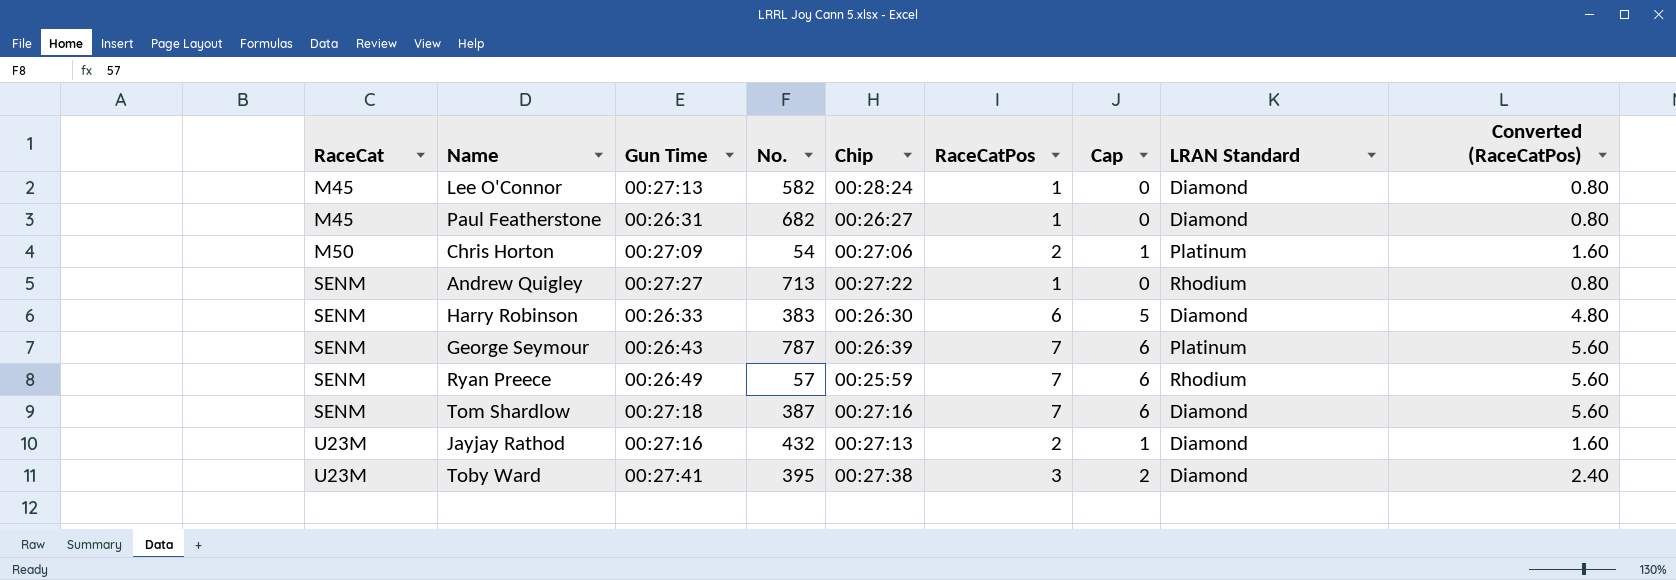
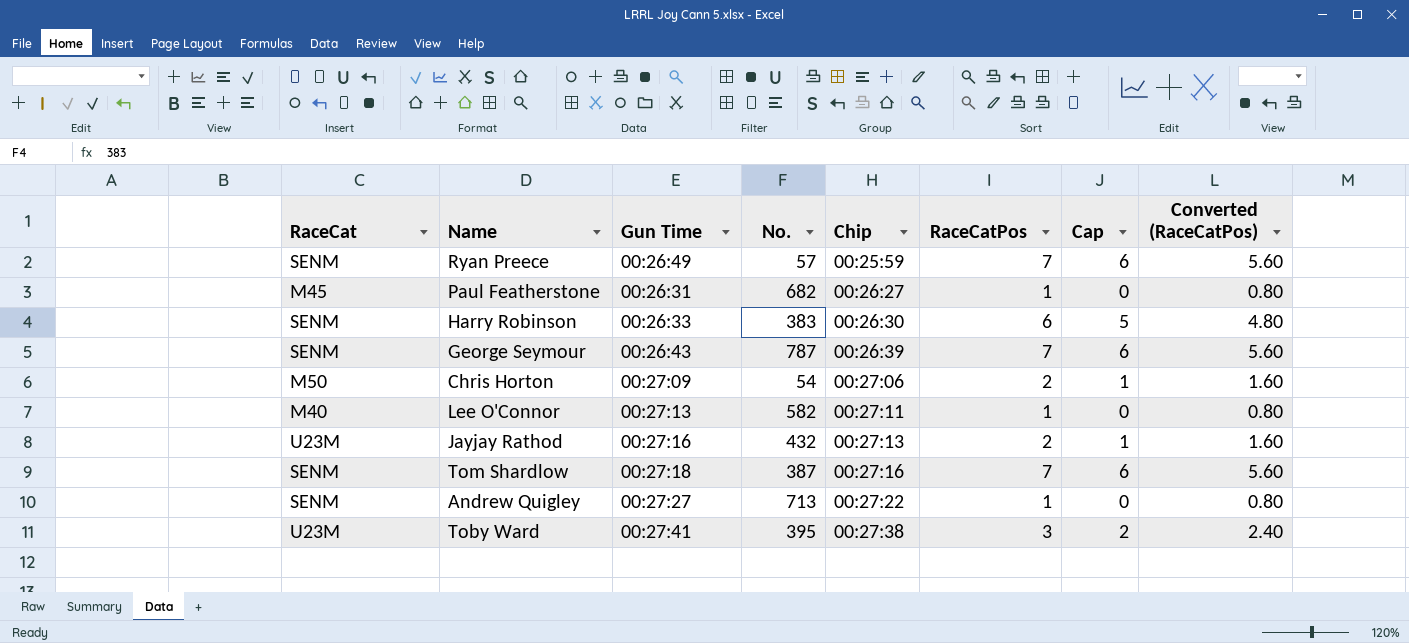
row order: RaceCat ascending -> Chip ascending
column LRAN Standard | position: 8 -> none
Lee O'Connor | RaceCat: M45 -> M40
Lee O'Connor | Chip: 00:28:24 -> 00:27:11

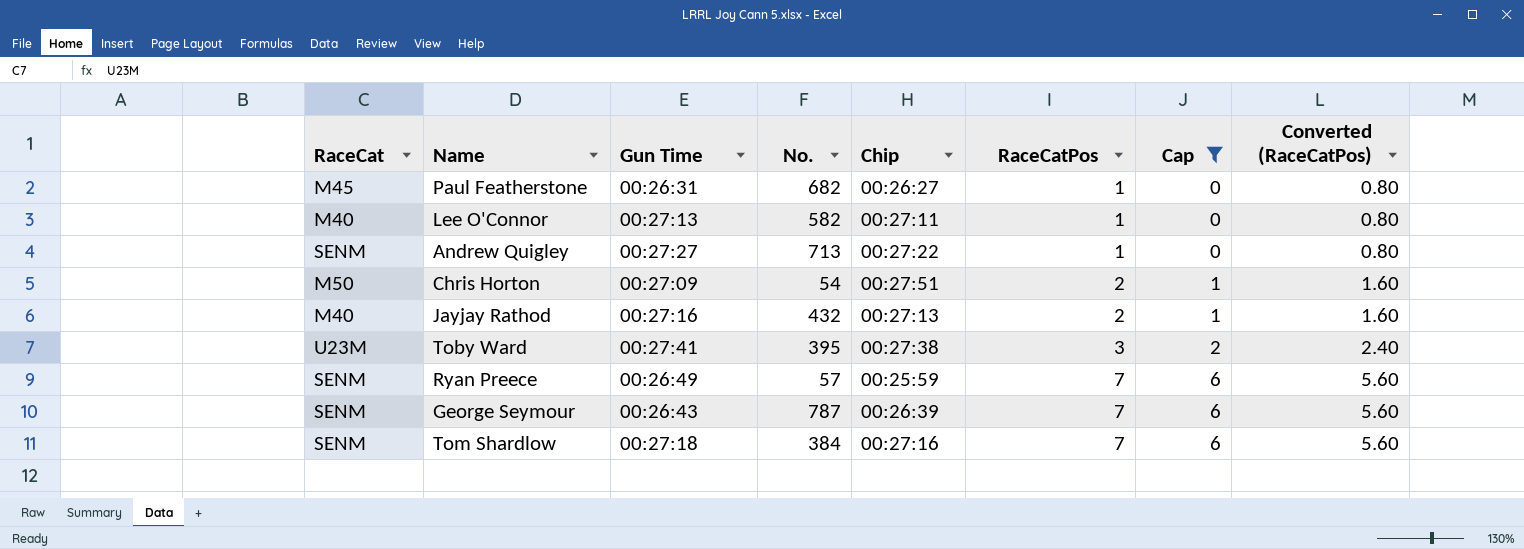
filter: none -> Cap != 5
row order: Chip ascending -> RaceCatPos ascending
Chris Horton | Chip: 00:27:06 -> 00:27:51
Jayjay Rathod | RaceCat: U23M -> M40
Tom Shardlow | No.: 387 -> 384

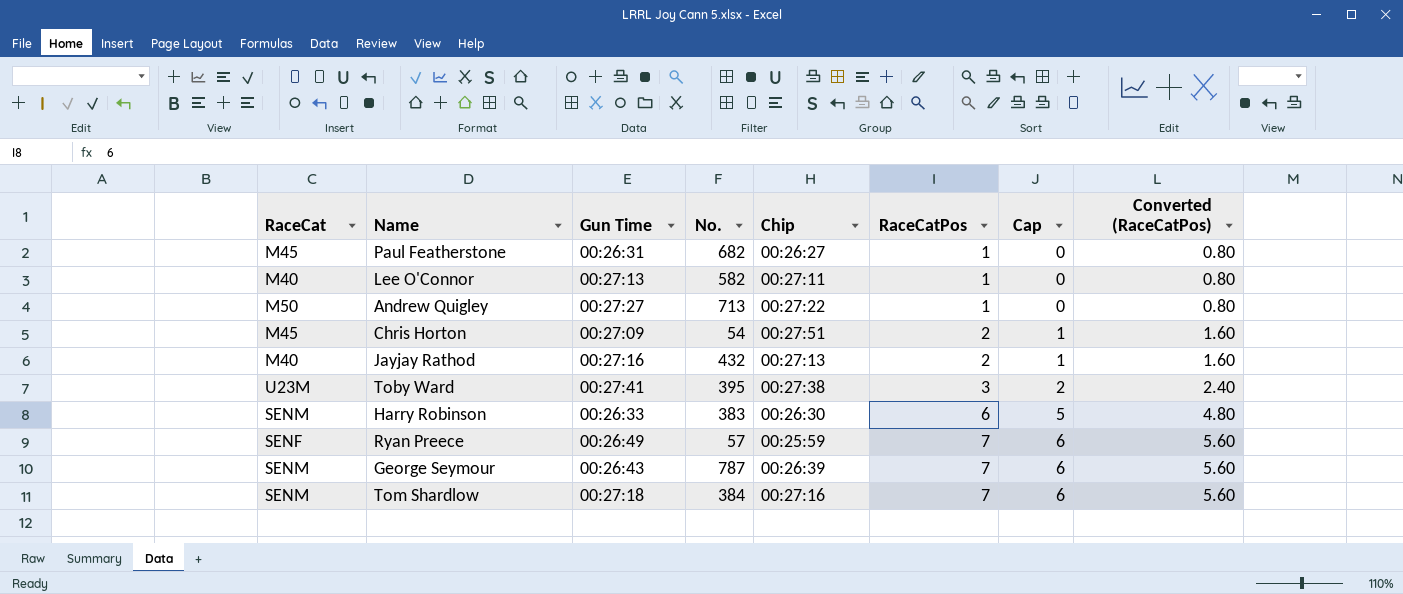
filter: Cap != 5 -> none
Andrew Quigley | RaceCat: SENM -> M50
Chris Horton | RaceCat: M50 -> M45
Ryan Preece | RaceCat: SENM -> SENF

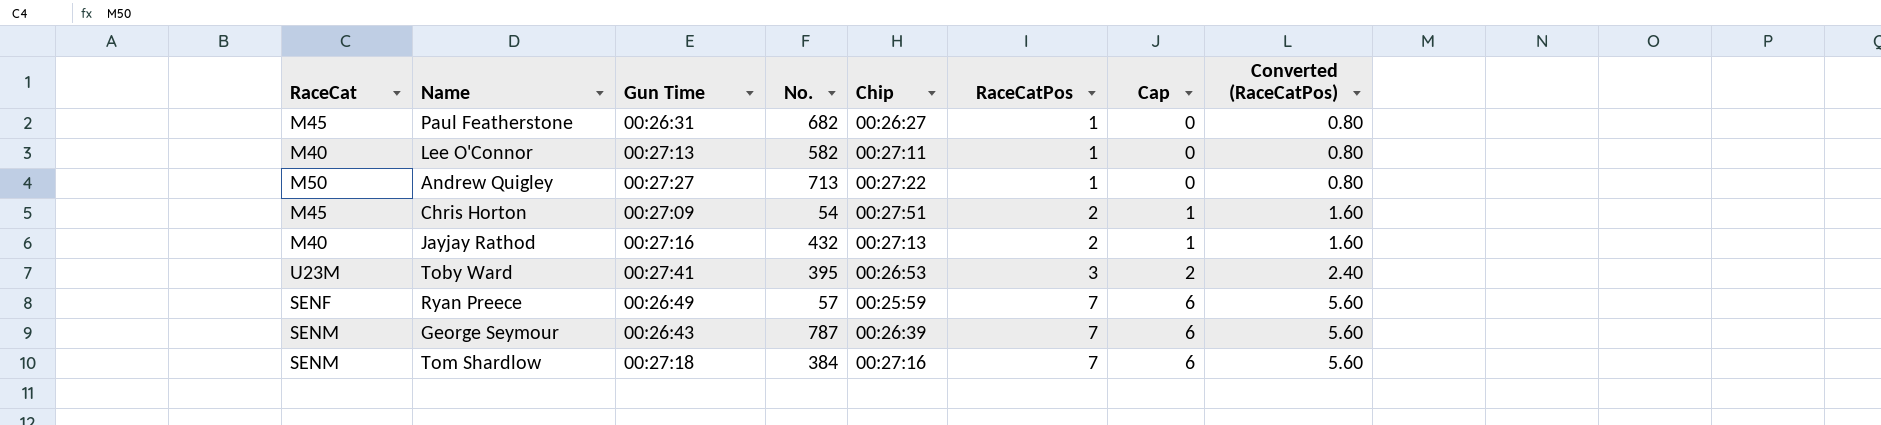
row Harry Robinson: SENM | 00:26:33 | 383 | 00:26:30 | 6 | 5 | 4.80 -> none
Toby Ward | Chip: 00:27:38 -> 00:26:53

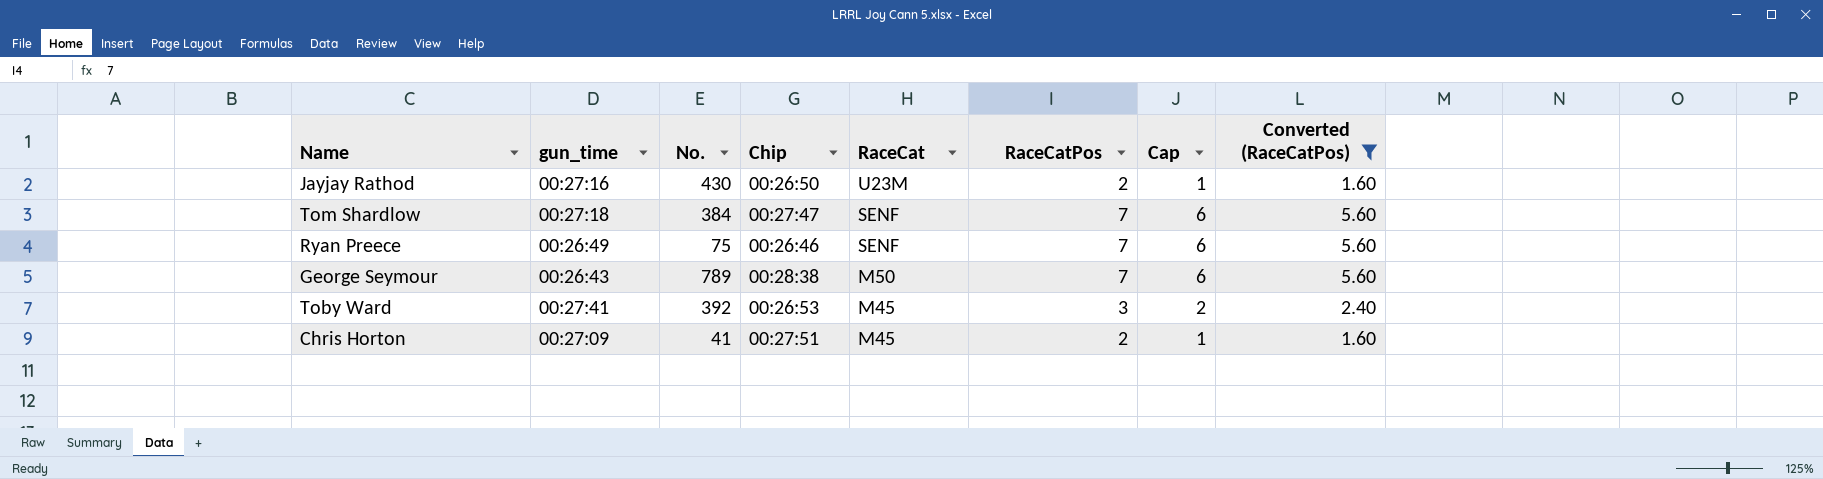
filter: none -> Converted (RaceCatPos) != 0.80
row order: RaceCatPos ascending -> RaceCat descending
column name: Gun Time -> gun_time
column RaceCat | position: 1 -> 5
Jayjay Rathod | No.: 432 -> 430
Jayjay Rathod | Chip: 00:27:13 -> 00:26:50
Jayjay Rathod | RaceCat: M40 -> U23M
Tom Shardlow | Chip: 00:27:16 -> 00:27:47
Tom Shardlow | RaceCat: SENM -> SENF
Ryan Preece | No.: 57 -> 75
Ryan Preece | Chip: 00:25:59 -> 00:26:46
George Seymour | No.: 787 -> 789
George Seymour | Chip: 00:26:39 -> 00:28:38
George Seymour | RaceCat: SENM -> M50
Toby Ward | No.: 395 -> 392
Toby Ward | RaceCat: U23M -> M45
Chris Horton | No.: 54 -> 41

